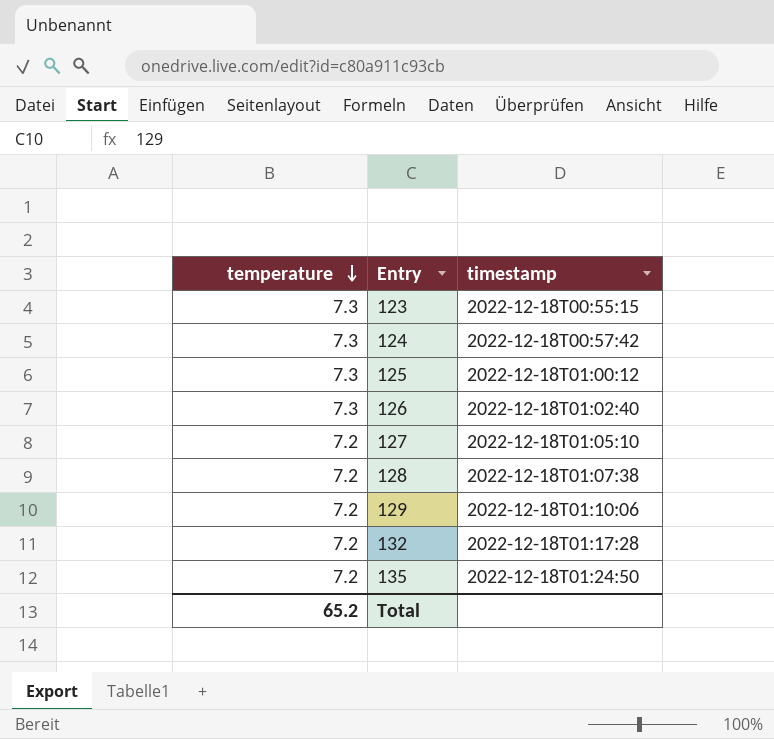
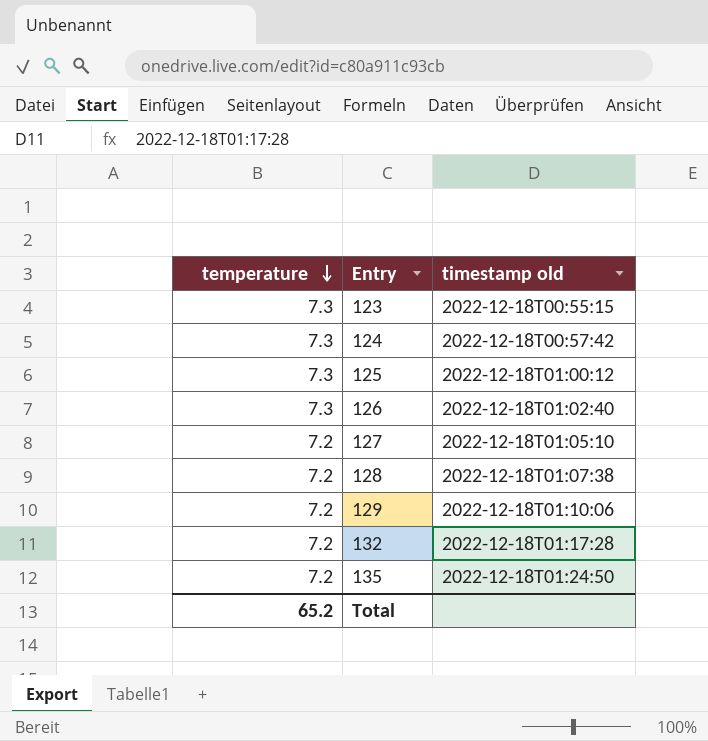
column name: timestamp -> timestamp old

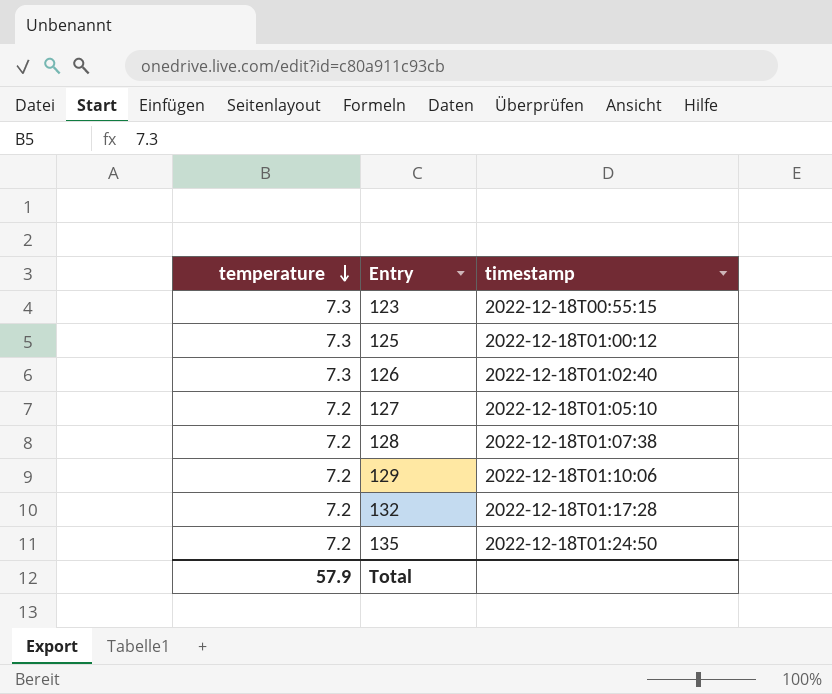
column name: timestamp old -> timestamp
row 124: 7.3 | 2022-12-18T00:57:42 -> none
Total | temperature: 65.2 -> 57.9

